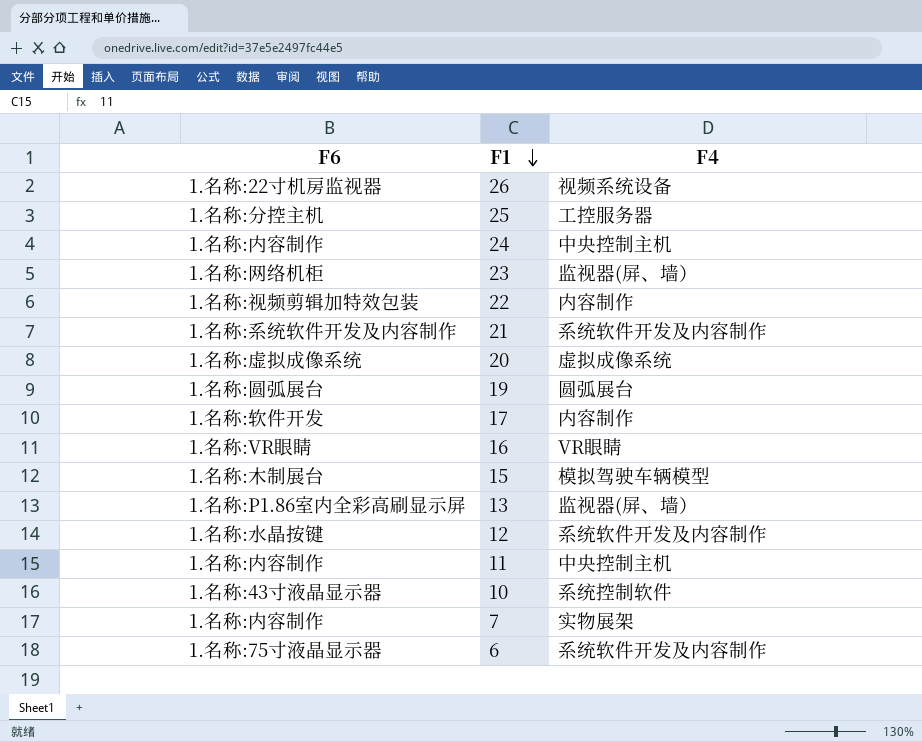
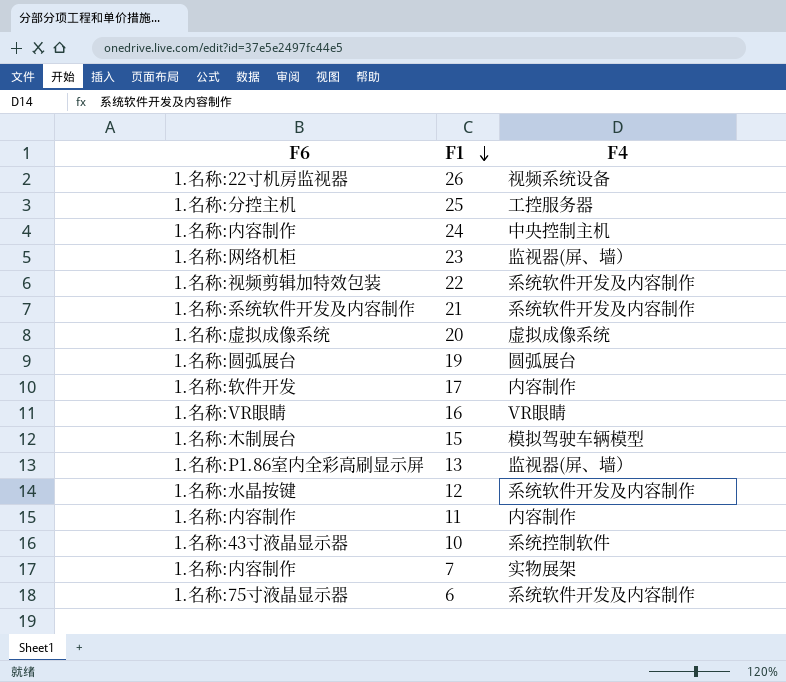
22 | F4: 内容制作 -> 系统软件开发及内容制作
11 | F4: 中央控制主机 -> 内容制作

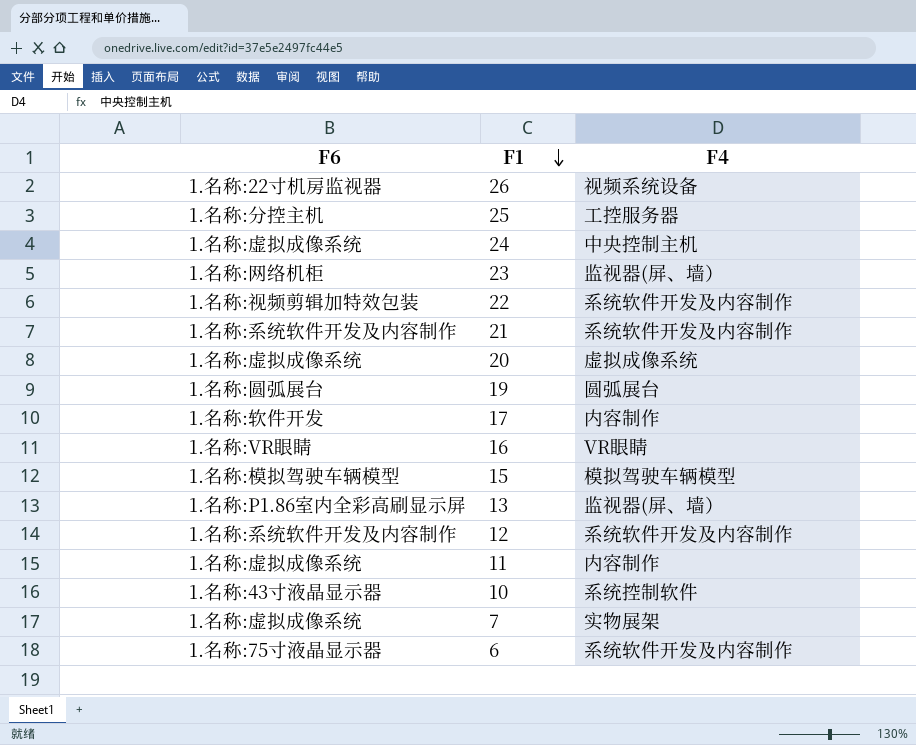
24 | F6: 1.名称:内容制作 -> 1.名称:虚拟成像系统
15 | F6: 1.名称:木制展台 -> 1.名称:模拟驾驶车辆模型
12 | F6: 1.名称:水晶按键 -> 1.名称:系统软件开发及内容制作
11 | F6: 1.名称:内容制作 -> 1.名称:虚拟成像系统
7 | F6: 1.名称:内容制作 -> 1.名称:虚拟成像系统

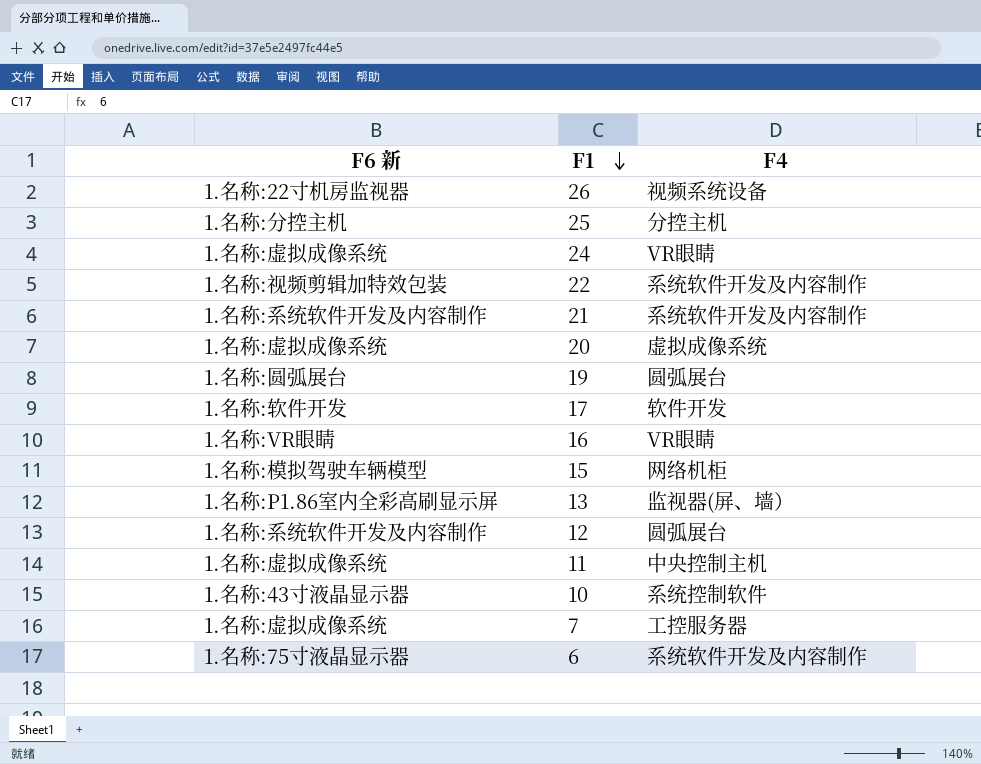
column name: F6 -> F6 新
row 23: 1.名称:网络机柜 | 监视器(屏、墙） -> none
25 | F4: 工控服务器 -> 分控主机
24 | F4: 中央控制主机 -> VR眼睛
17 | F4: 内容制作 -> 软件开发
15 | F4: 模拟驾驶车辆模型 -> 网络机柜
12 | F4: 系统软件开发及内容制作 -> 圆弧展台
11 | F4: 内容制作 -> 中央控制主机
7 | F4: 实物展架 -> 工控服务器

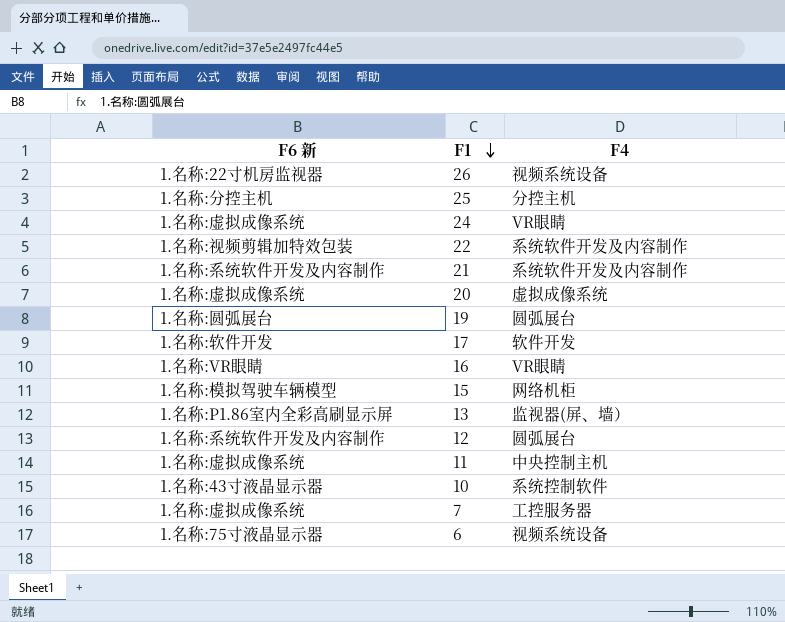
6 | F4: 系统软件开发及内容制作 -> 视频系统设备

